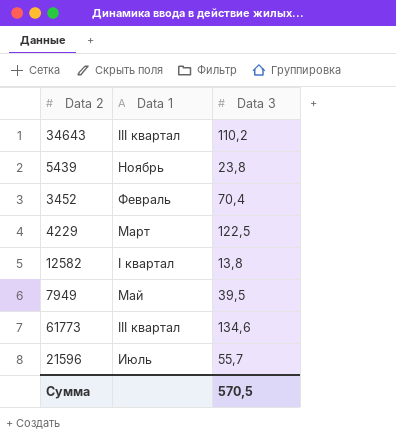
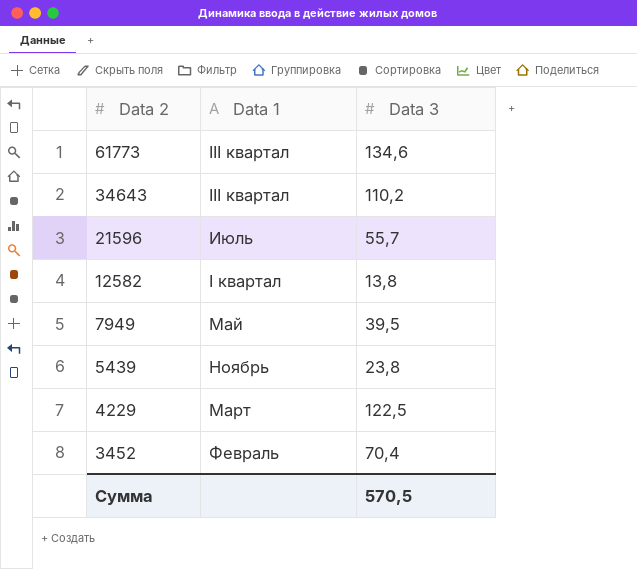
row order: none -> Data 2 descending

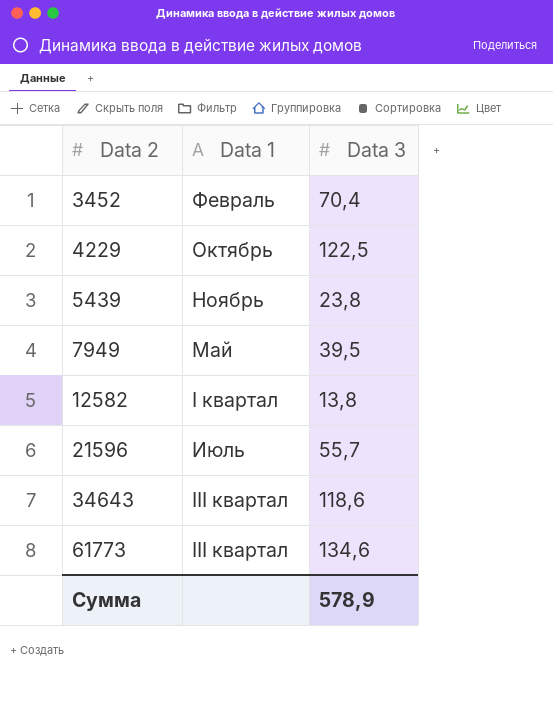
row order: Data 2 descending -> Data 2 ascending
4229 | Data 1: Март -> Октябрь
34643 | Data 3: 110,2 -> 118,6
Сумма | Data 3: 570,5 -> 578,9

